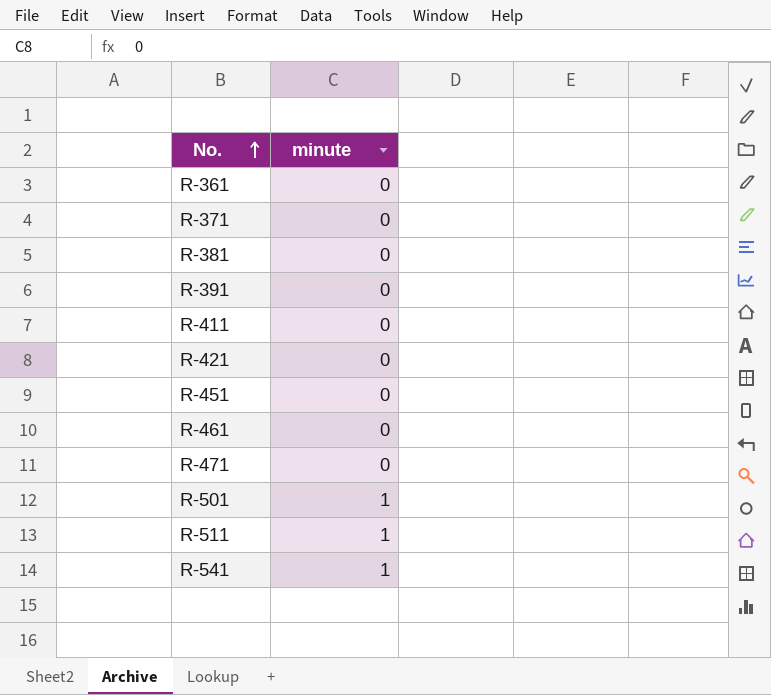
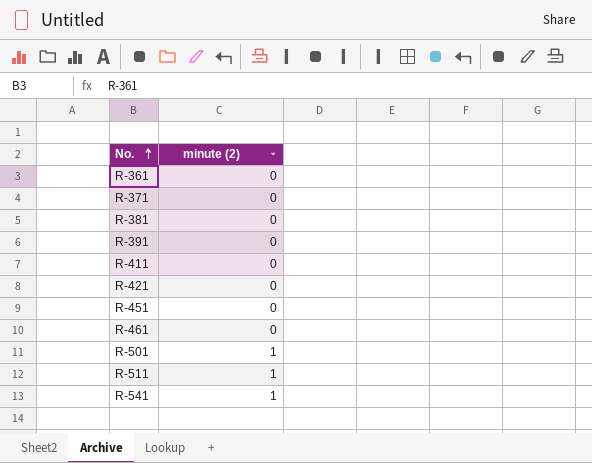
column name: minute -> minute (2)
row R-471: 0 -> none

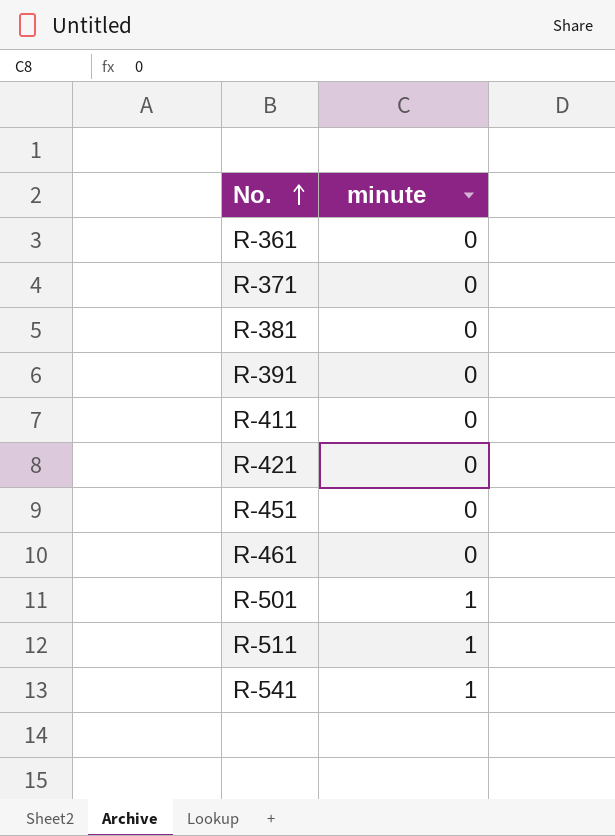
column name: minute (2) -> minute

